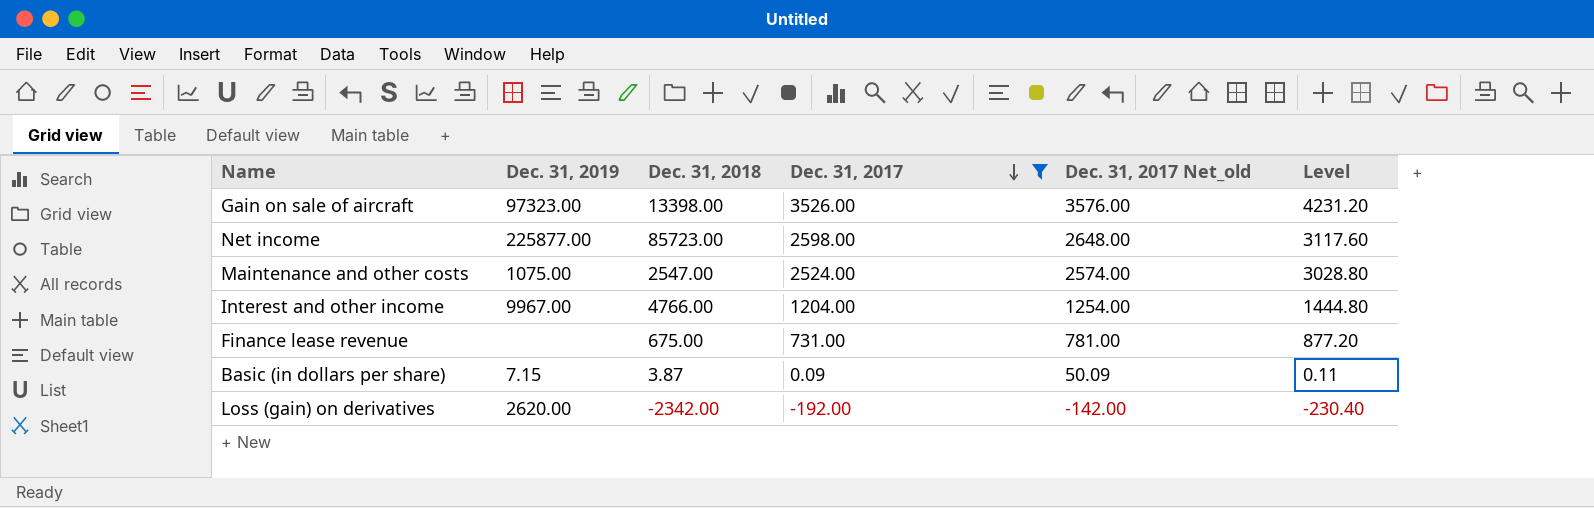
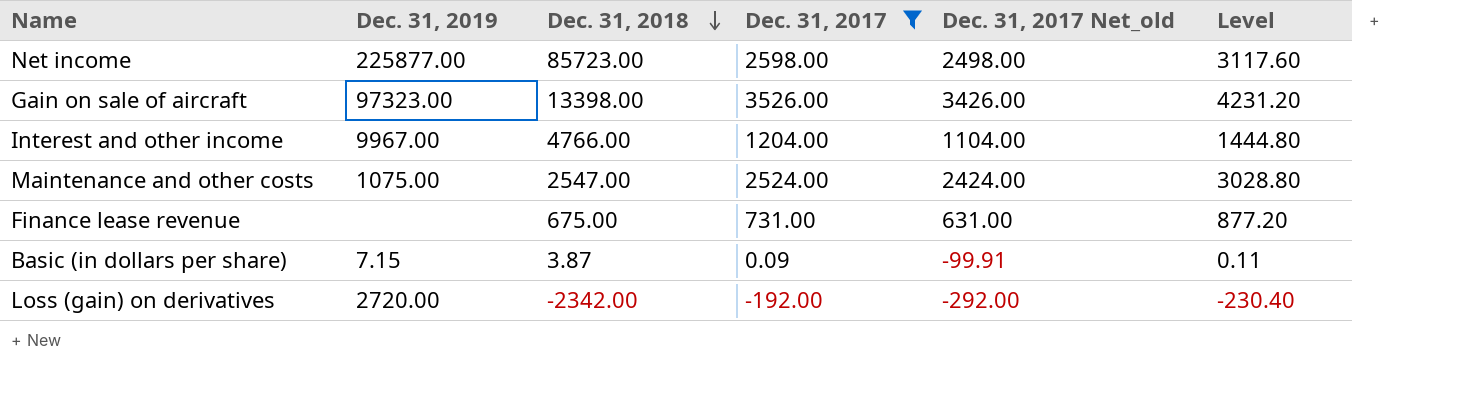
row order: Dec. 31, 2017 descending -> Dec. 31, 2018 descending
column Dec. 31, 2017 Net_old | formula: [Dec. 31, 2017] + 50 -> [Dec. 31, 2017] - 100
Loss (gain) on derivatives | Dec. 31, 2019: 2620.00 -> 2720.00

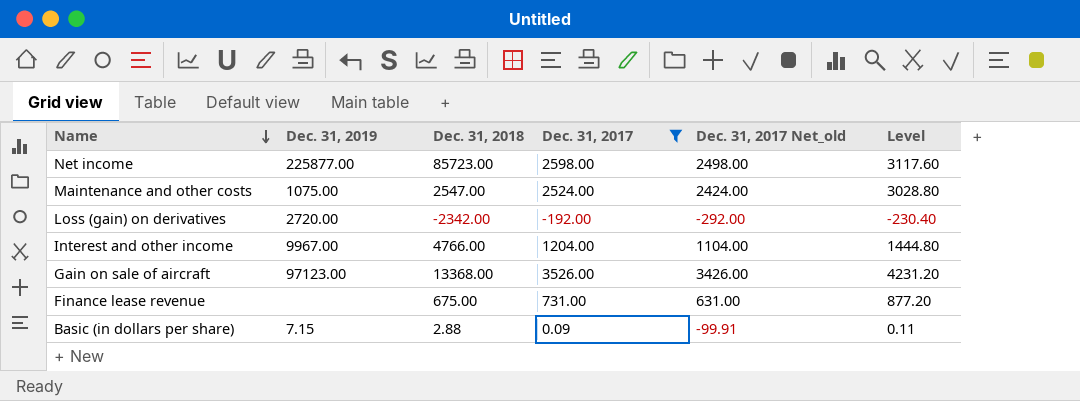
row order: Dec. 31, 2018 descending -> Name descending
Gain on sale of aircraft | Dec. 31, 2019: 97323.00 -> 97123.00
Gain on sale of aircraft | Dec. 31, 2018: 13398.00 -> 13368.00
Basic (in dollars per share) | Dec. 31, 2018: 3.87 -> 2.88

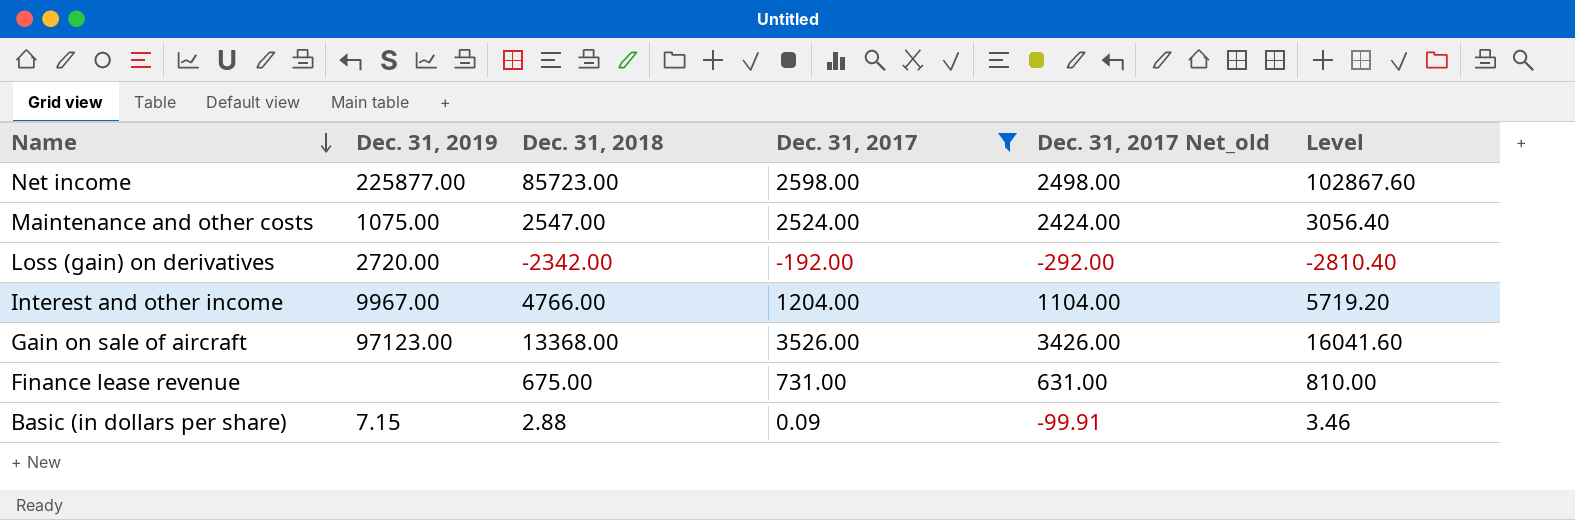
column Level | formula: [Dec. 31, 2017] * 1.2 -> [Dec. 31, 2018] * 1.2

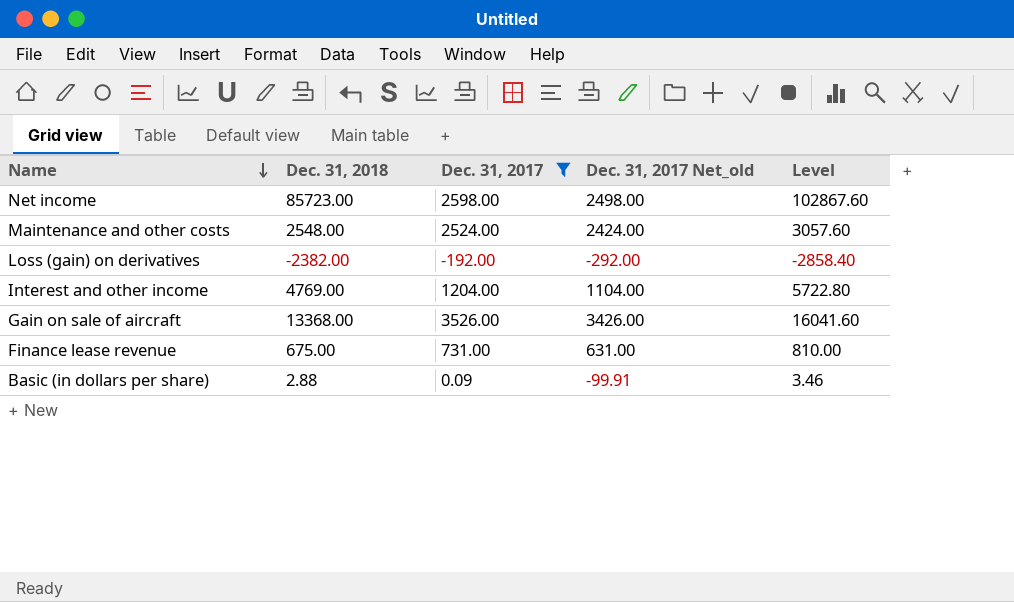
column Dec. 31, 2019 | position: 2 -> none
Maintenance and other costs | Dec. 31, 2018: 2547.00 -> 2548.00
Maintenance and other costs | Level: 3056.40 -> 3057.60
Loss (gain) on derivatives | Dec. 31, 2018: -2342.00 -> -2382.00
Loss (gain) on derivatives | Level: -2810.40 -> -2858.40
Interest and other income | Dec. 31, 2018: 4766.00 -> 4769.00
Interest and other income | Level: 5719.20 -> 5722.80

